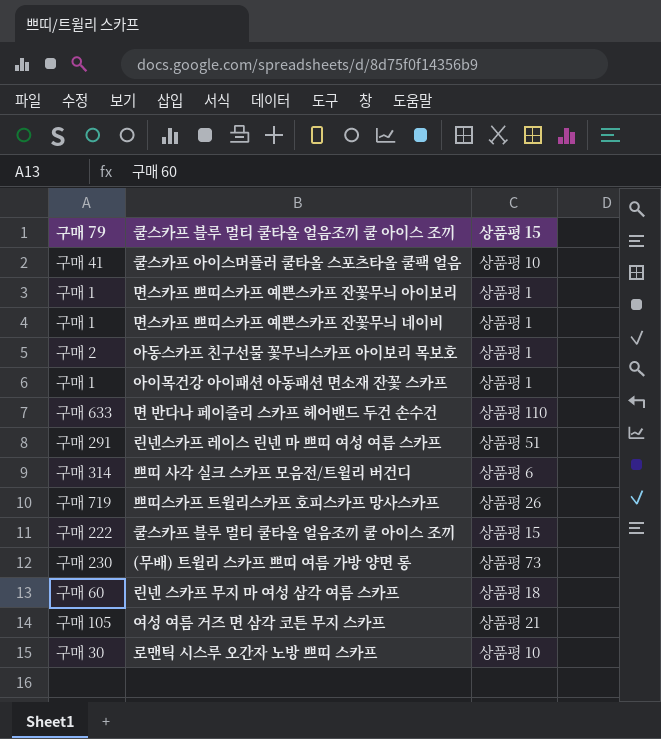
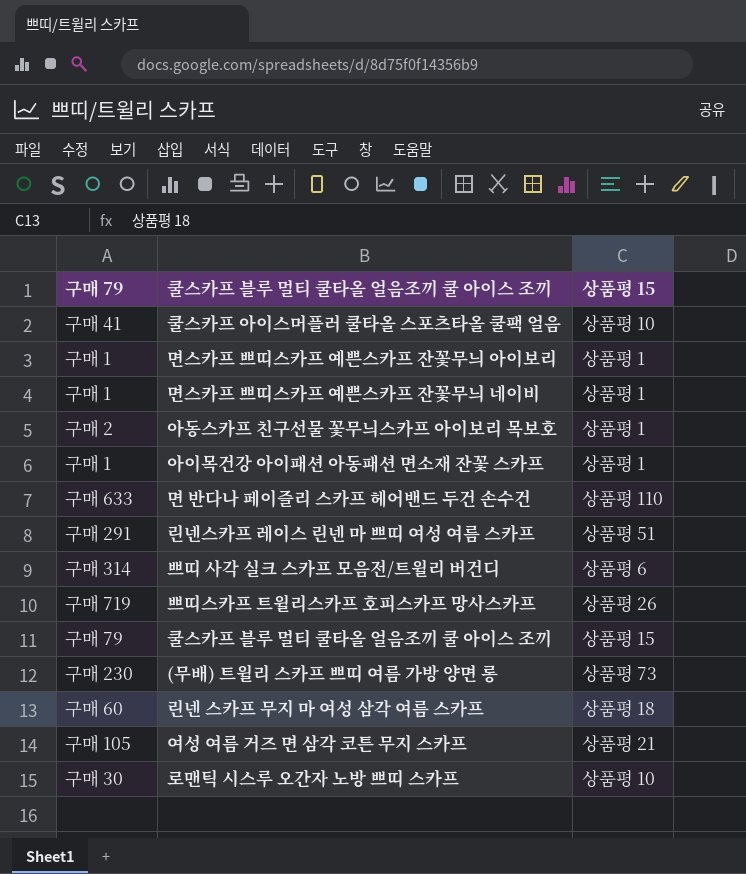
쿨스카프 블루 멀티 쿨타올 얼음조끼 쿨 아이스 조끼 | 구매 79: 구매 222 -> 구매 79

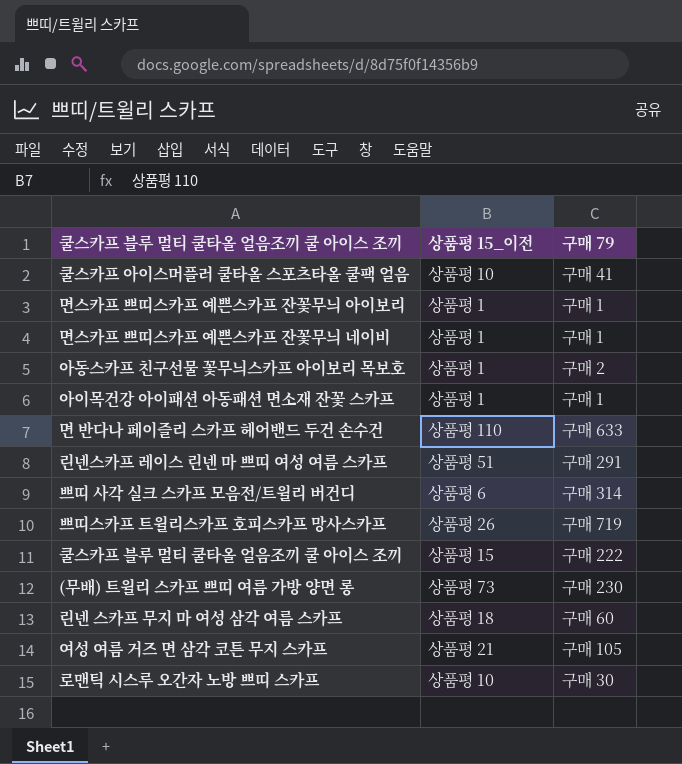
column name: 상품평 15 -> 상품평 15_이전
column 구매 79 | position: 1 -> 3
쿨스카프 블루 멀티 쿨타올 얼음조끼 쿨 아이스 조끼 | 구매 79: 구매 79 -> 구매 222

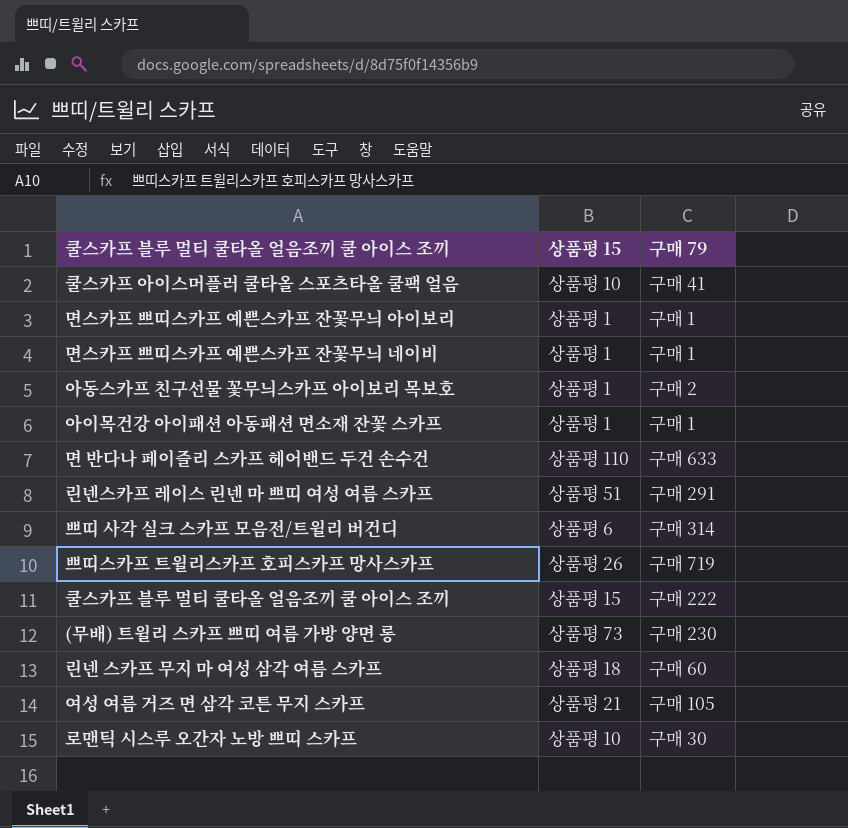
column name: 상품평 15_이전 -> 상품평 15

